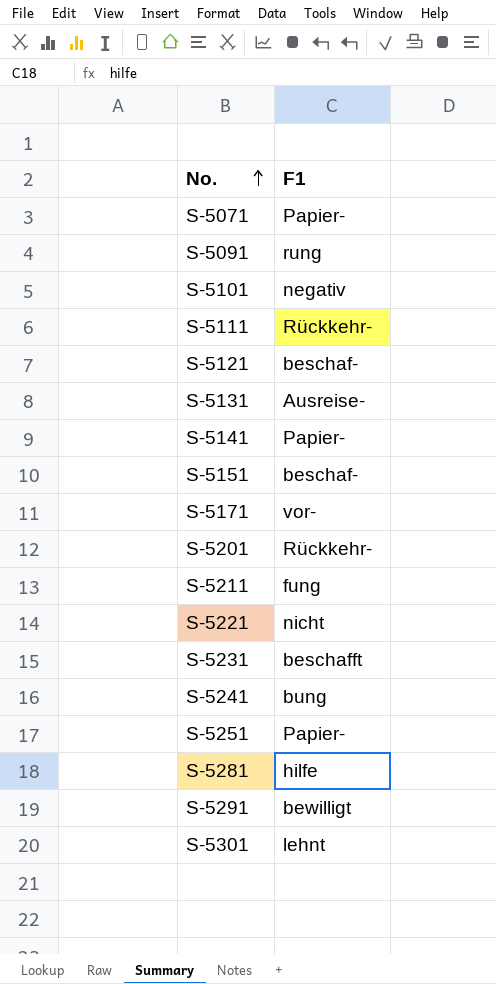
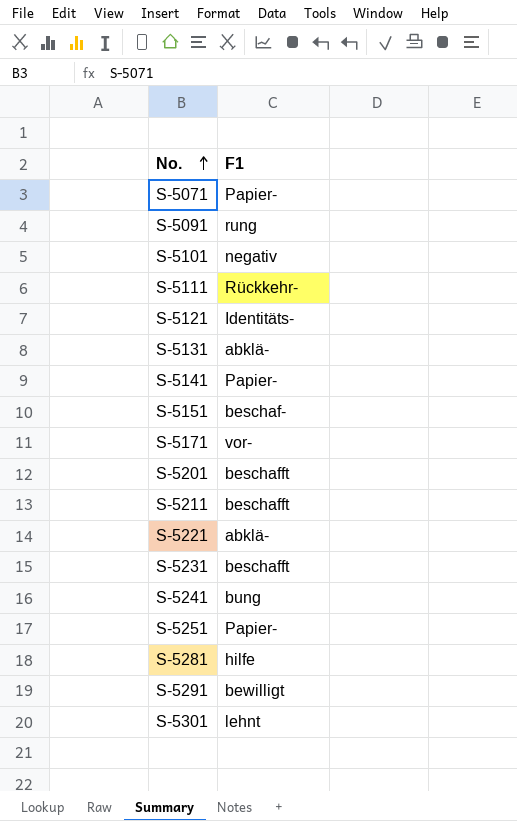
S-5121 | F1: beschaf- -> Identitäts-
S-5131 | F1: Ausreise- -> abklä-
S-5201 | F1: Rückkehr- -> beschafft
S-5211 | F1: fung -> beschafft
S-5221 | F1: nicht -> abklä-

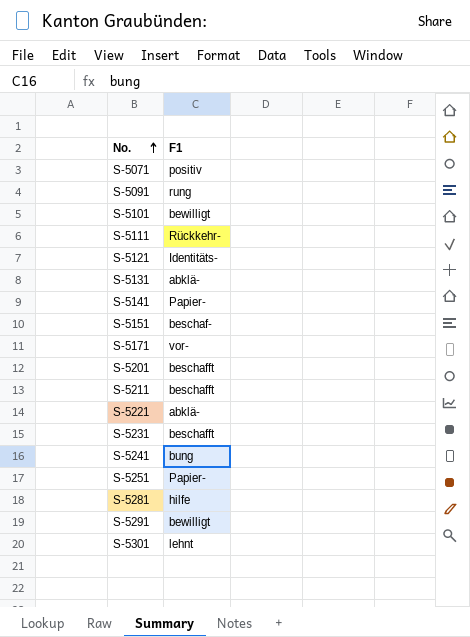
S-5071 | F1: Papier- -> positiv
S-5101 | F1: negativ -> bewilligt

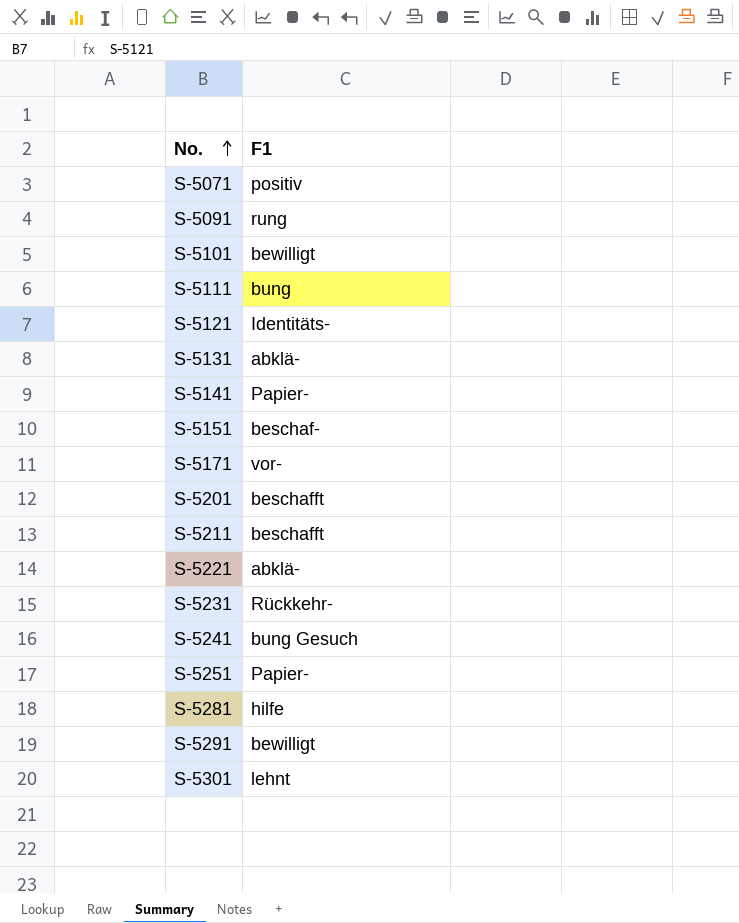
S-5111 | F1: Rückkehr- -> bung
S-5231 | F1: beschafft -> Rückkehr-
S-5241 | F1: bung -> bung Gesuch

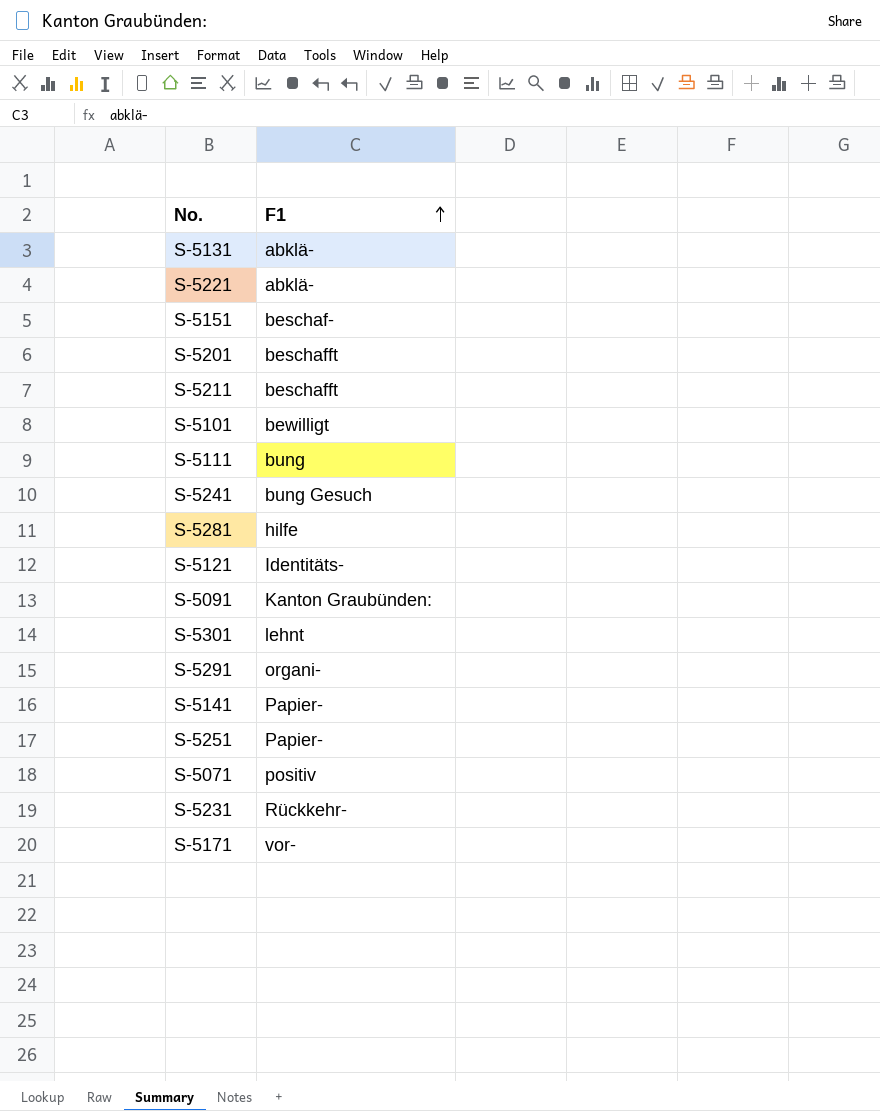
row order: No. ascending -> F1 ascending
S-5091 | F1: rung -> Kanton Graubünden:
S-5291 | F1: bewilligt -> organi-

